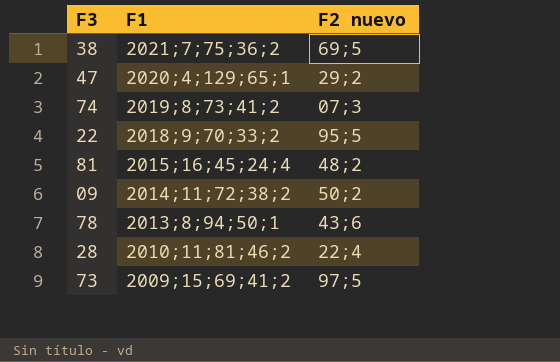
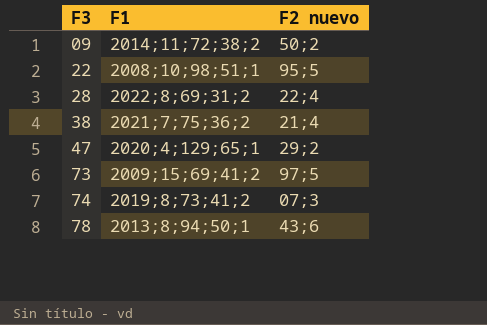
row order: F1 descending -> F3 ascending
row 81: 2015;16;45;24;4 | 48;2 -> none
22 | F1: 2018;9;70;33;2 -> 2008;10;98;51;1
28 | F1: 2010;11;81;46;2 -> 2022;8;69;31;2
38 | F2 nuevo: 69;5 -> 21;4

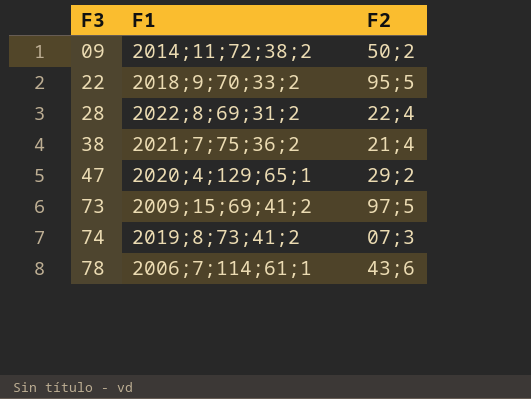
column name: F2 nuevo -> F2
22 | F1: 2008;10;98;51;1 -> 2018;9;70;33;2
78 | F1: 2013;8;94;50;1 -> 2006;7;114;61;1

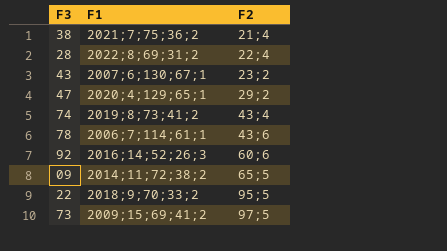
row order: F3 ascending -> F2 ascending
row 43: none -> 2007;6;130;67;1 | 23;2
74 | F2: 07;3 -> 43;4
row 92: none -> 2016;14;52;26;3 | 60;6
09 | F2: 50;2 -> 65;5

